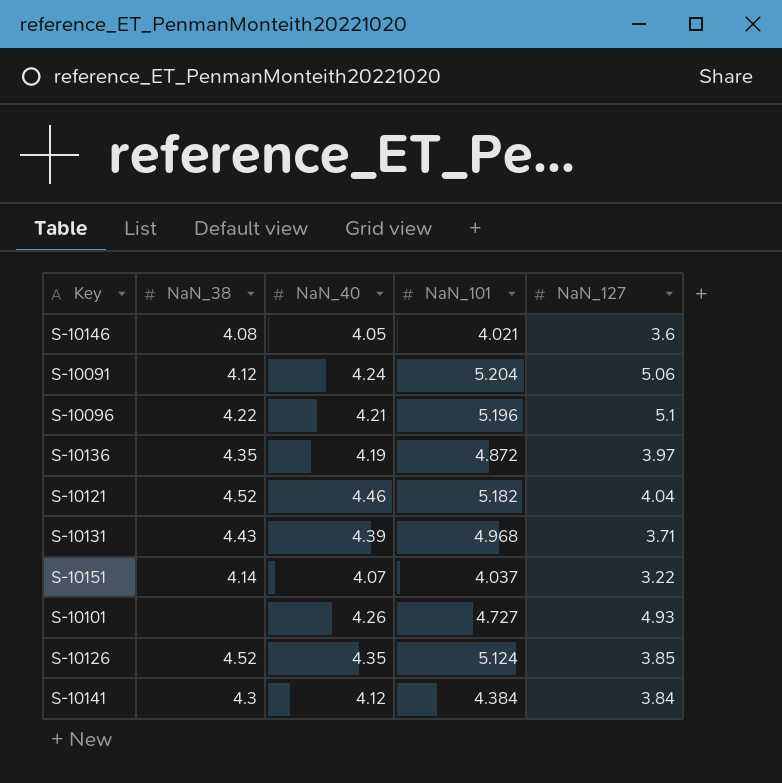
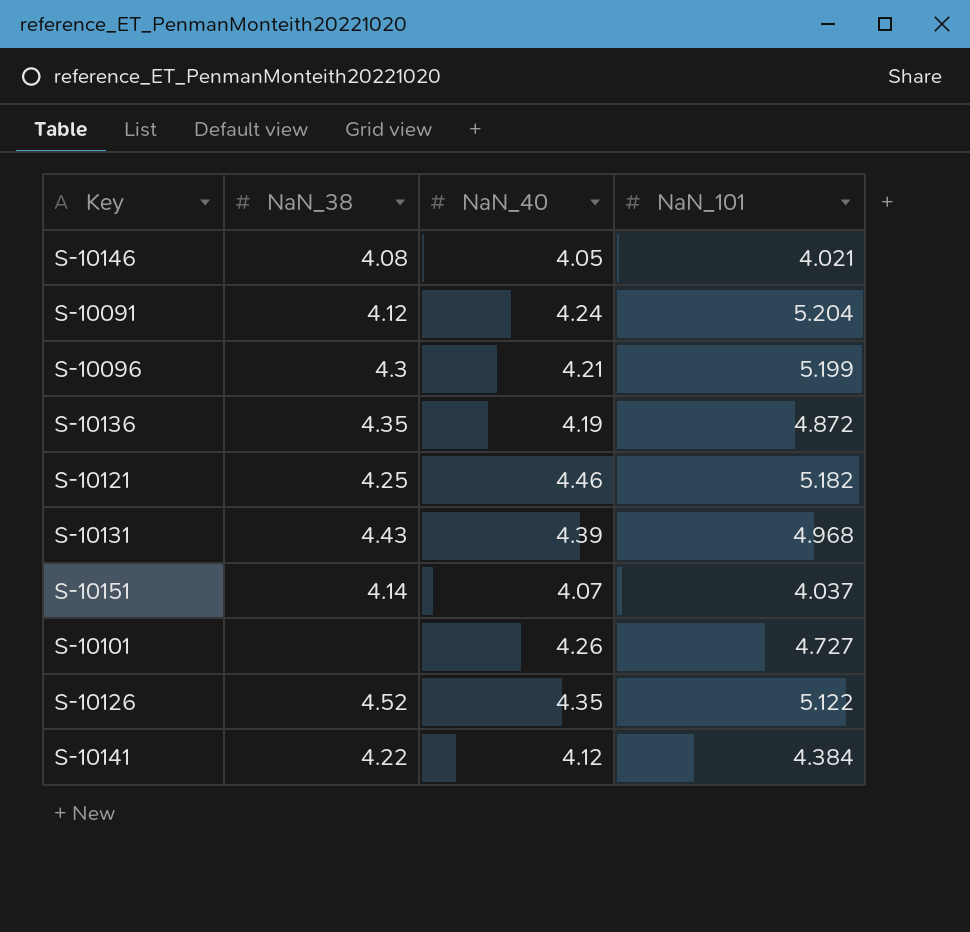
column NaN_127 | position: 5 -> none
S-10096 | NaN_38: 4.22 -> 4.3
S-10096 | NaN_101: 5.196 -> 5.199
S-10121 | NaN_38: 4.52 -> 4.25
S-10126 | NaN_101: 5.124 -> 5.122
S-10141 | NaN_38: 4.3 -> 4.22

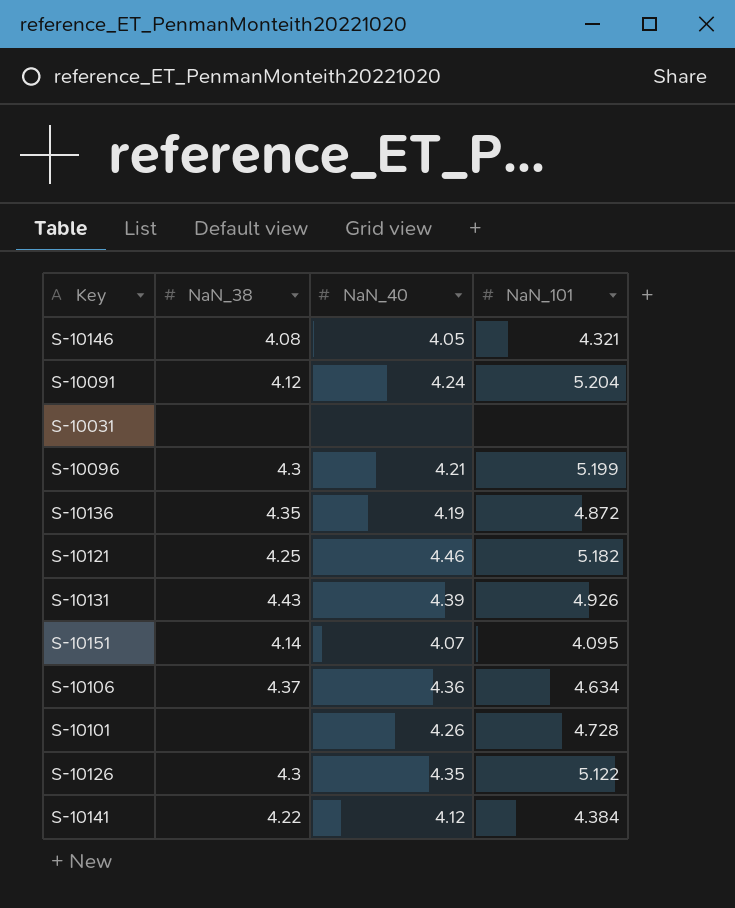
S-10146 | NaN_101: 4.021 -> 4.321
row S-10031: none -> none | none | none
S-10131 | NaN_101: 4.968 -> 4.926
S-10151 | NaN_101: 4.037 -> 4.095
row S-10106: none -> 4.37 | 4.36 | 4.634
S-10101 | NaN_101: 4.727 -> 4.728
S-10126 | NaN_38: 4.52 -> 4.3

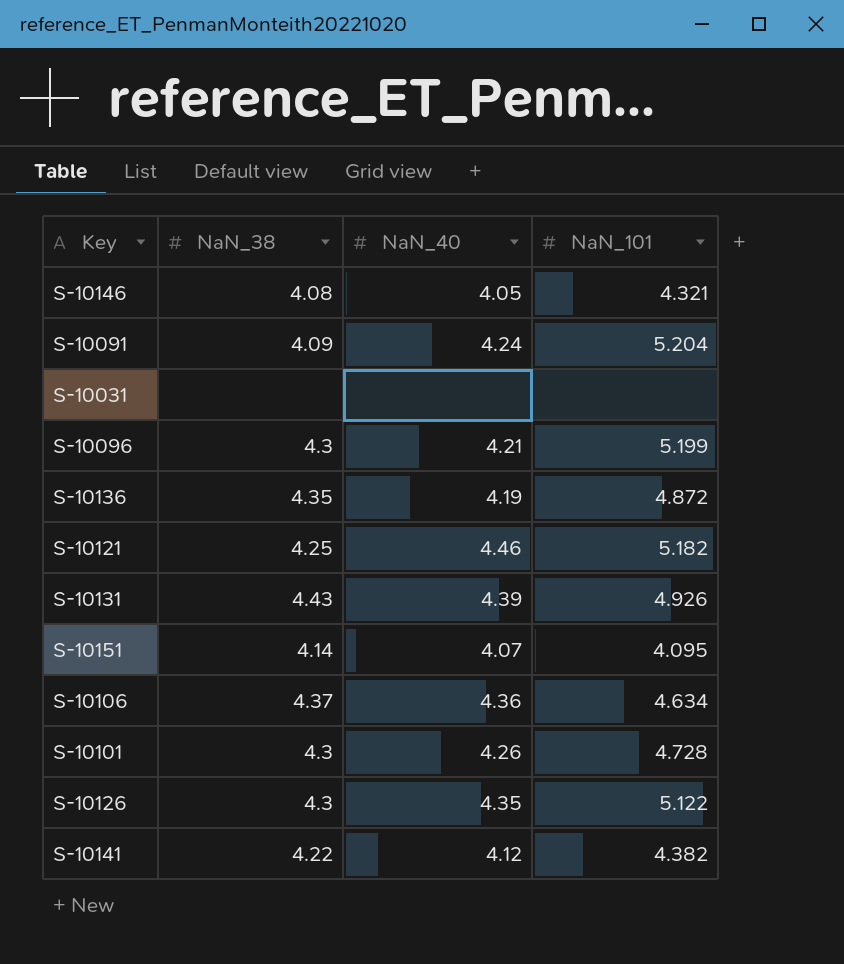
S-10091 | NaN_38: 4.12 -> 4.09
S-10101 | NaN_38: none -> 4.3
S-10141 | NaN_101: 4.384 -> 4.382

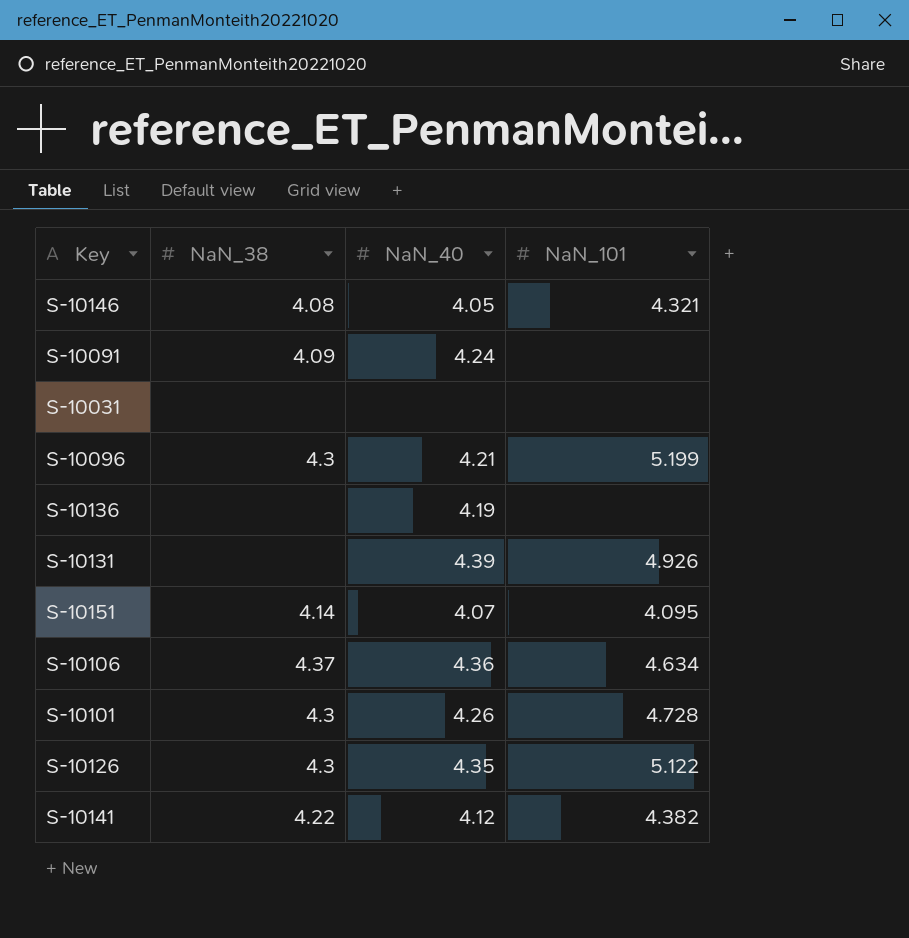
row S-10121: 4.25 | 4.46 | 5.182 -> none
S-10091 | NaN_101: 5.204 -> none
S-10136 | NaN_38: 4.35 -> none
S-10136 | NaN_101: 4.872 -> none
S-10131 | NaN_38: 4.43 -> none

